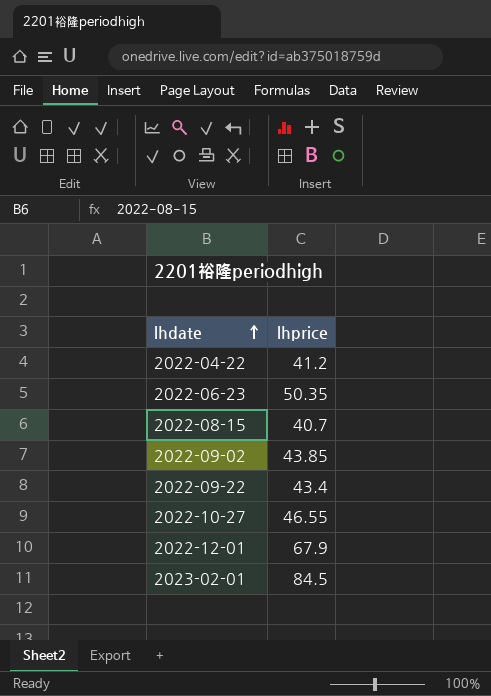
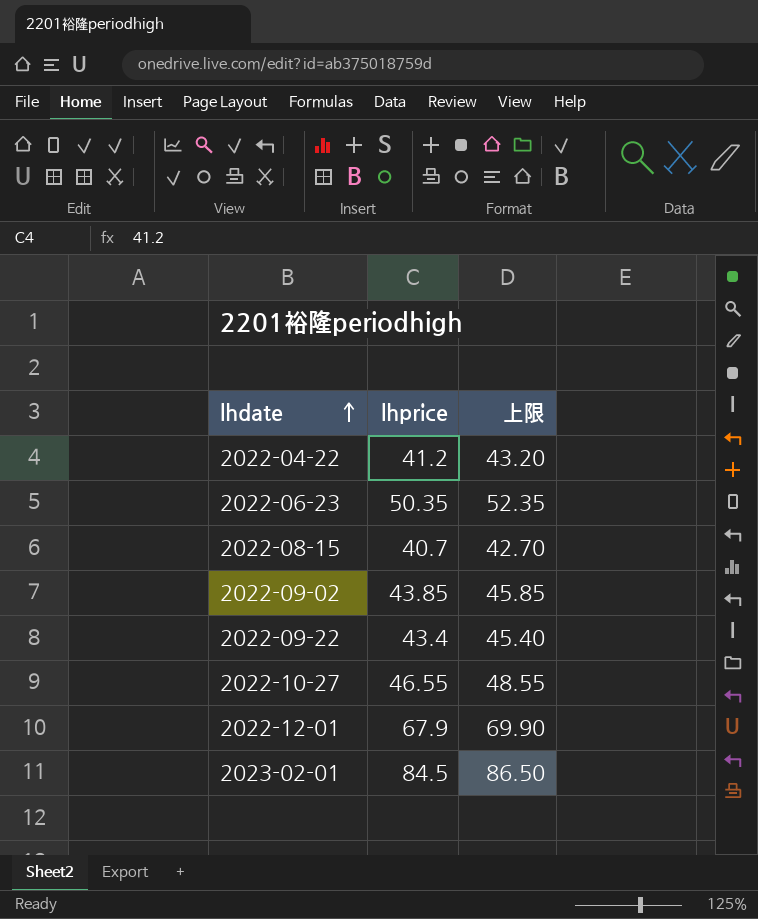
column 上限 | formula: none -> [lhprice] + 2

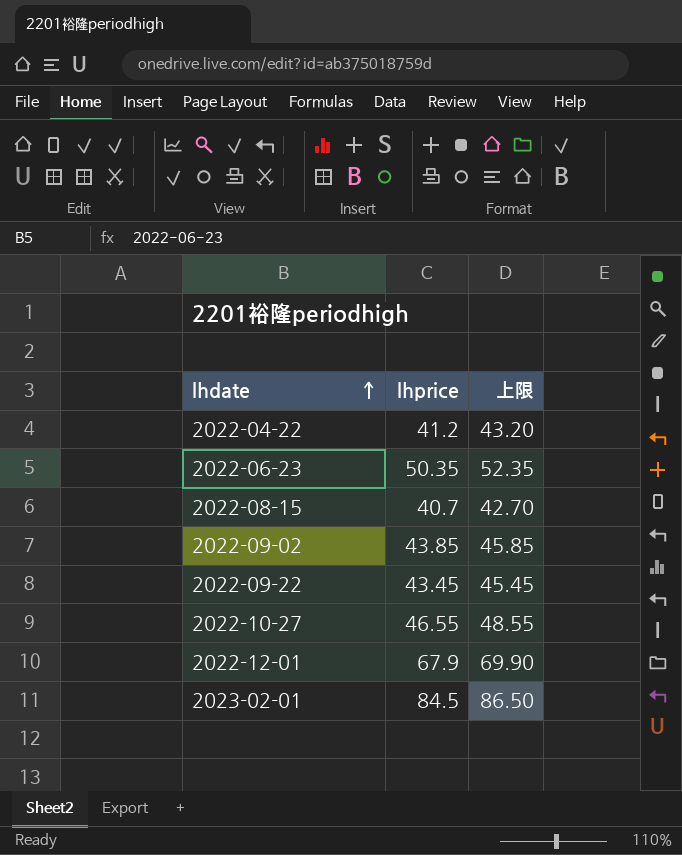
2022-09-22 | lhprice: 43.4 -> 43.45
2022-09-22 | 上限: 45.40 -> 45.45

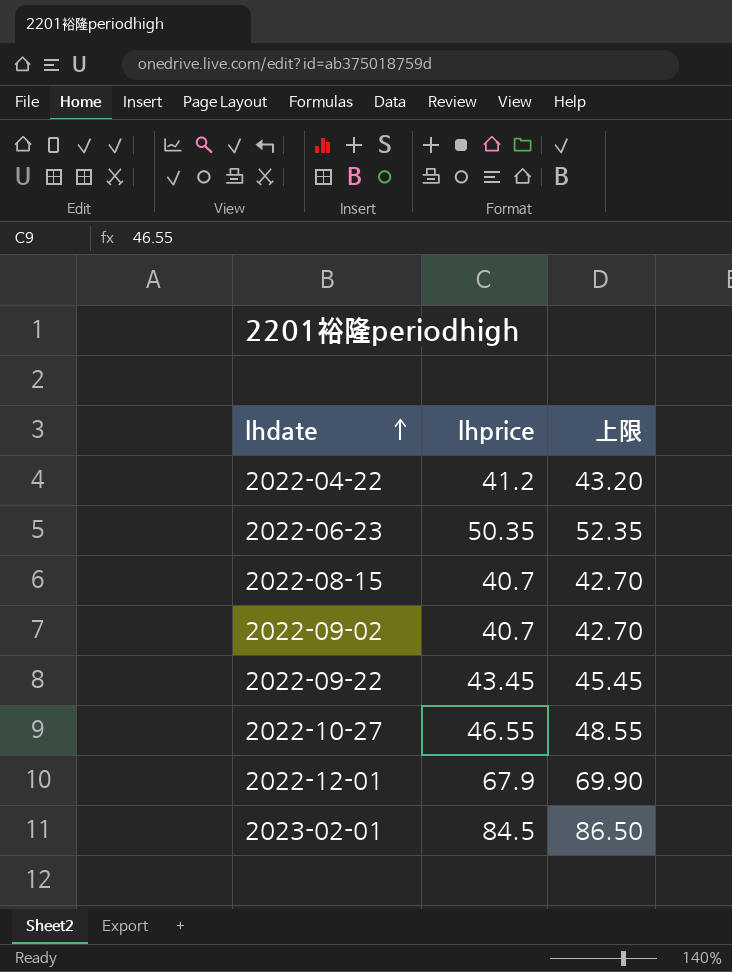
2022-09-02 | lhprice: 43.85 -> 40.7
2022-09-02 | 上限: 45.85 -> 42.70

